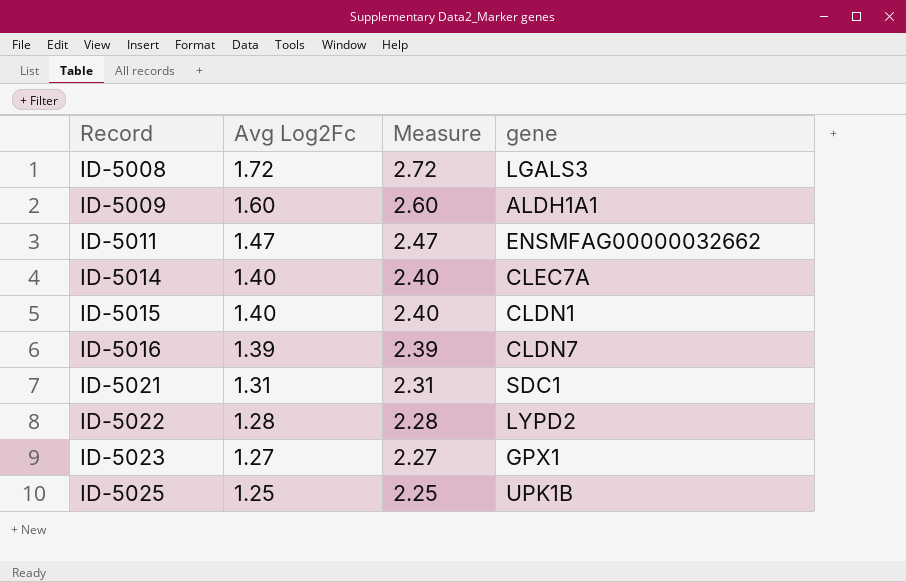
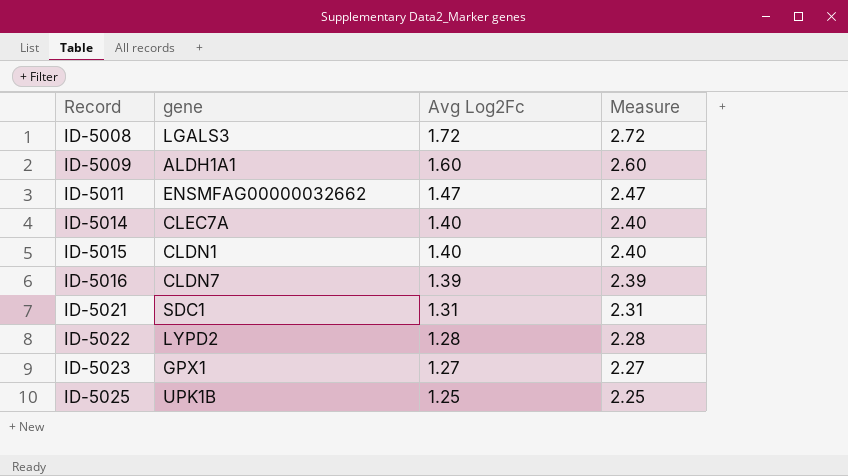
column gene | position: 4 -> 2

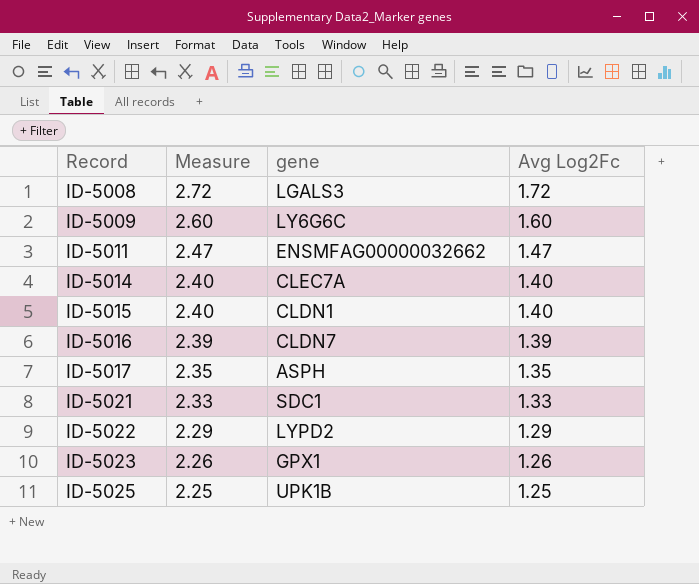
column Measure | position: 4 -> 2
ID-5009 | gene: ALDH1A1 -> LY6G6C
row ID-5017: none -> 2.35 | ASPH | 1.35
ID-5021 | Measure: 2.31 -> 2.33
ID-5021 | Avg Log2Fc: 1.31 -> 1.33
ID-5022 | Measure: 2.28 -> 2.29
ID-5022 | Avg Log2Fc: 1.28 -> 1.29
ID-5023 | Measure: 2.27 -> 2.26
ID-5023 | Avg Log2Fc: 1.27 -> 1.26

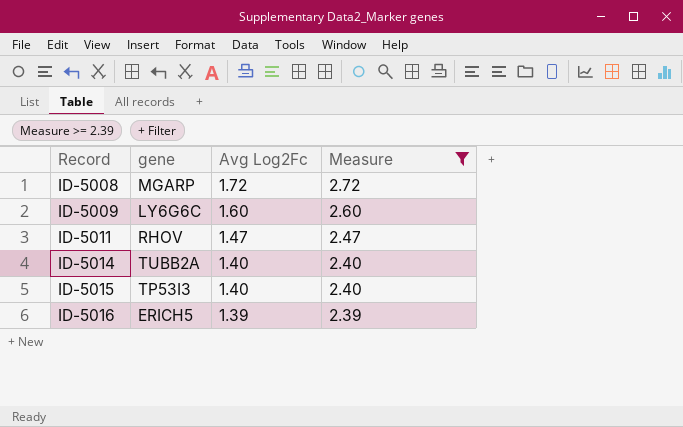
filter: none -> Measure >= 2.39
column Measure | position: 2 -> 4
ID-5008 | gene: LGALS3 -> MGARP
ID-5011 | gene: ENSMFAG00000032662 -> RHOV
ID-5014 | gene: CLEC7A -> TUBB2A
ID-5015 | gene: CLDN1 -> TP53I3
ID-5016 | gene: CLDN7 -> ERICH5

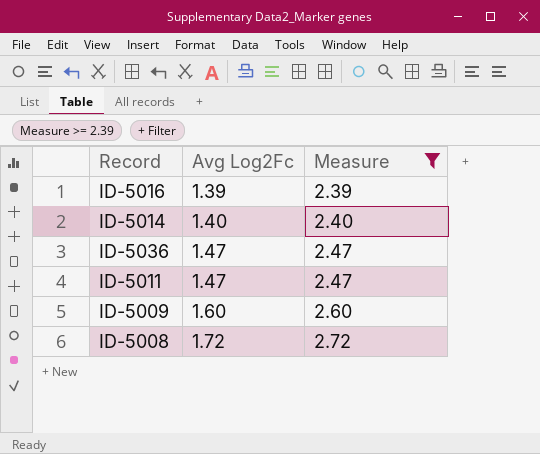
row order: Record ascending -> Avg Log2Fc ascending
column gene | position: 2 -> none
row ID-5015: TP53I3 | 1.40 | 2.40 -> none
row ID-5036: none -> 1.47 | 2.47

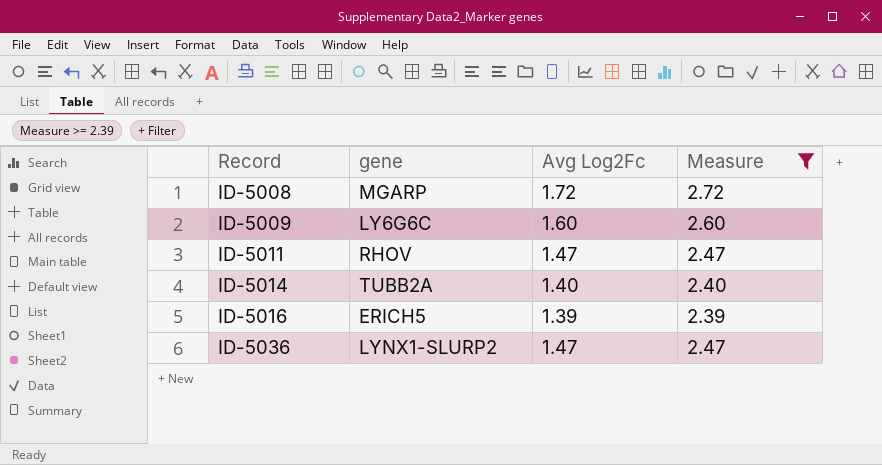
row order: Avg Log2Fc ascending -> Record ascending
column gene | position: none -> 2

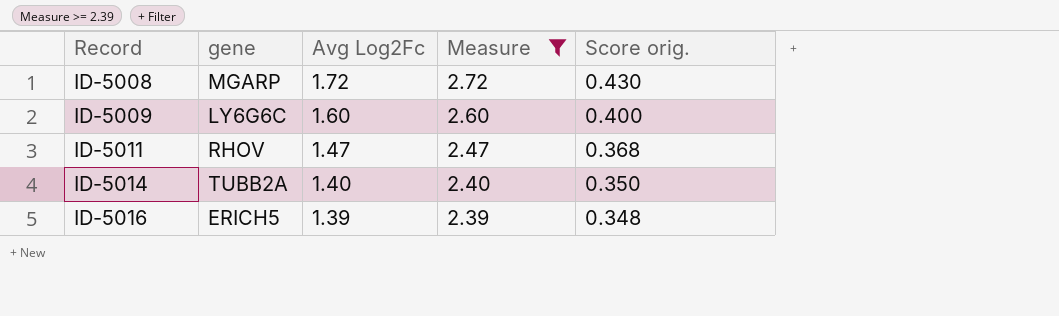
column Score orig. | formula: none -> [Avg Log2Fc] * 0.25
row ID-5036: LYNX1-SLURP2 | 1.47 | 2.47 -> none

